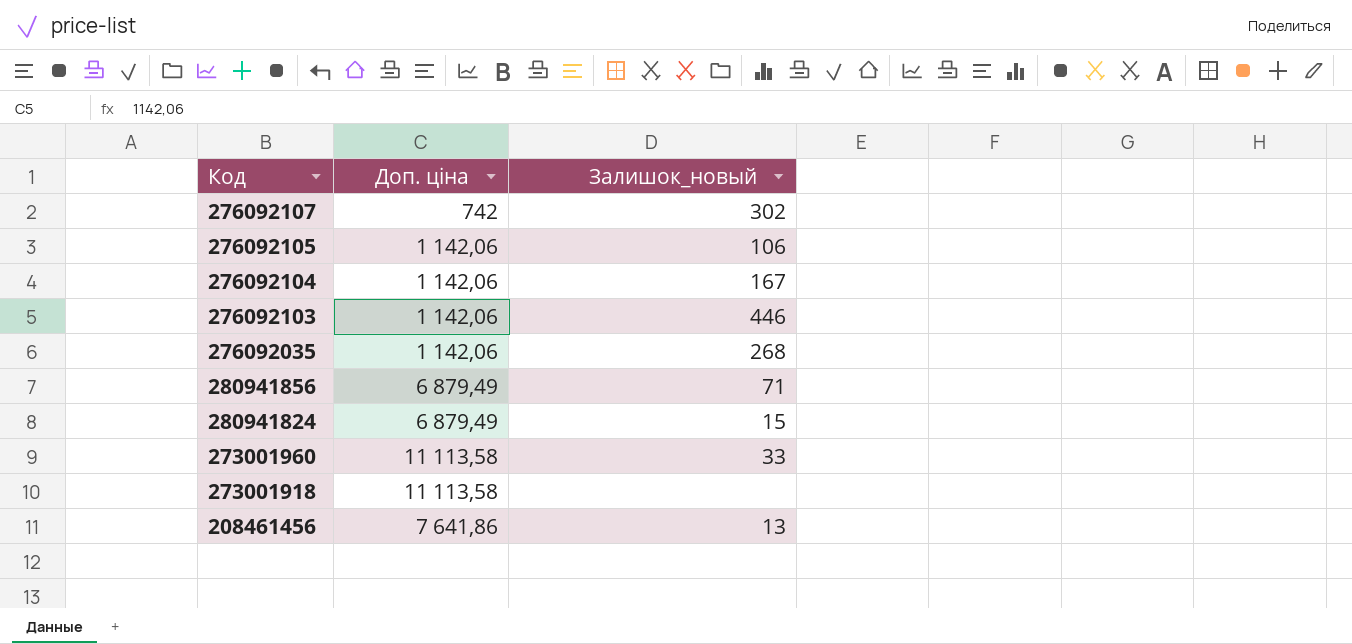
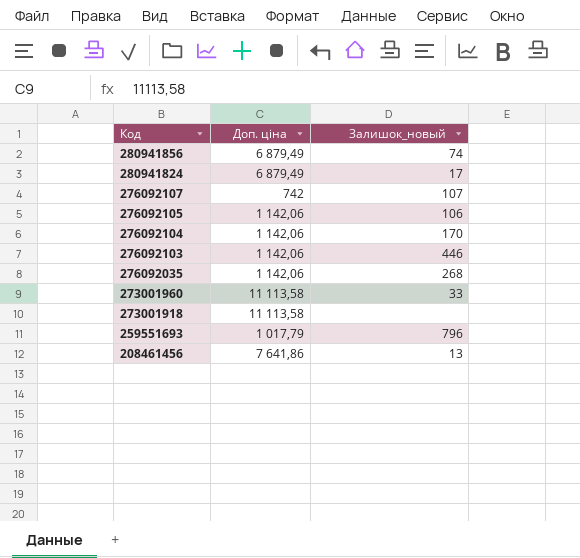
row order: none -> Код descending
280941856 | Залишок_новый: 71 -> 74
280941824 | Залишок_новый: 15 -> 17
276092107 | Залишок_новый: 302 -> 107
276092104 | Залишок_новый: 167 -> 170
row 259551693: none -> 1 017,79 | 796

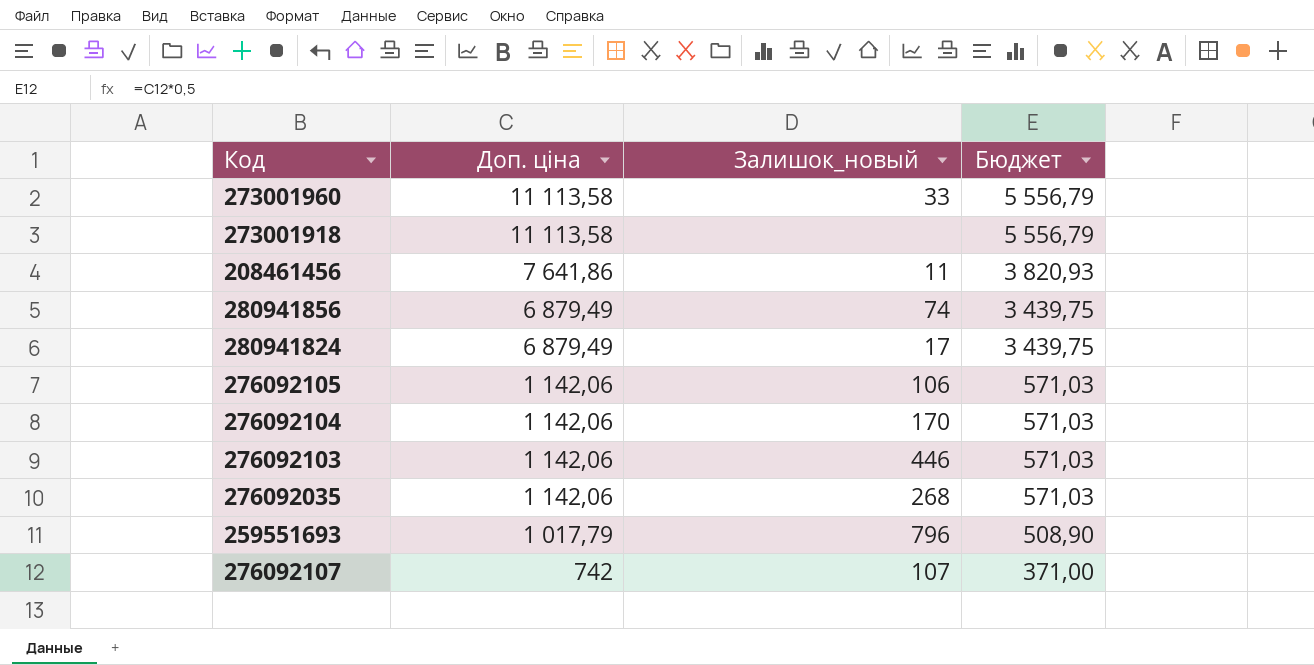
row order: Код descending -> Доп. ціна descending
column Бюджет | formula: none -> [Доп. ціна] * 0,5
208461456 | Залишок_новый: 13 -> 11

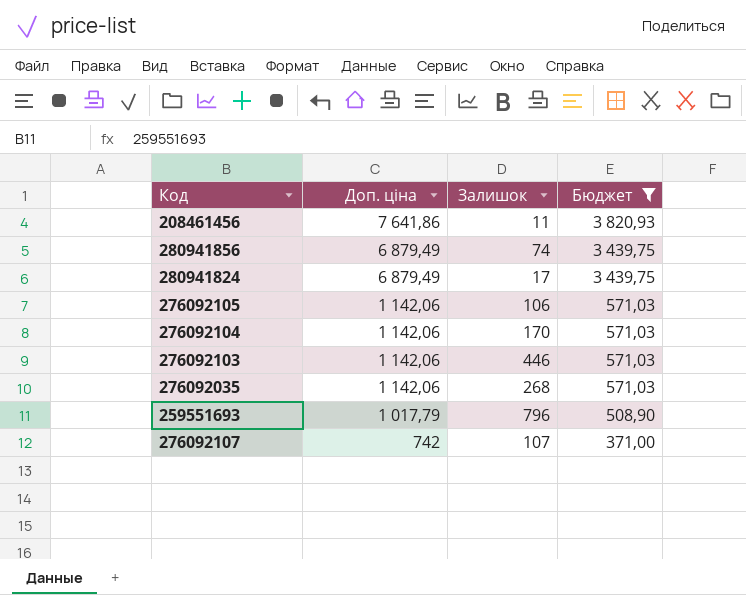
filter: none -> Бюджет != 5 556,79
column name: Залишок_новый -> Залишок

